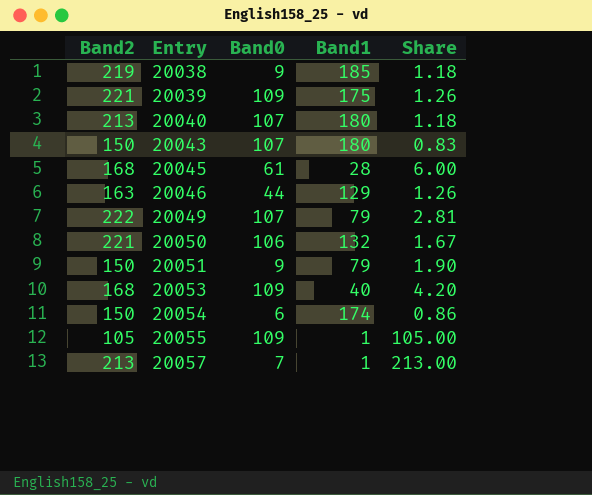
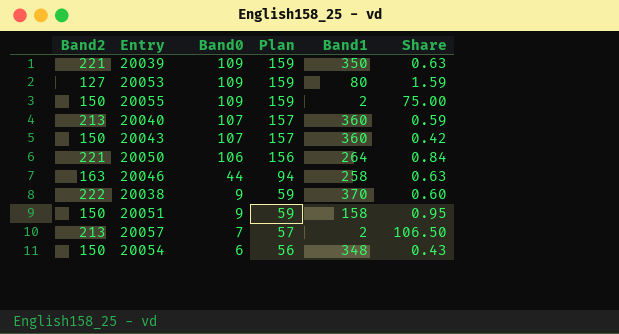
row order: Entry ascending -> Band0 descending
column Plan | formula: none -> [Band0] + 50
row 20045: 168 | 61 | 28 | 6.00 -> none
row 20049: 222 | 107 | 79 | 2.81 -> none
20039 | Band1: 175 -> 350
20039 | Share: 1.26 -> 0.63
20053 | Band2: 168 -> 127
20053 | Band1: 40 -> 80
20053 | Share: 4.20 -> 1.59
20055 | Band2: 105 -> 150
20055 | Band1: 1 -> 2
20055 | Share: 105.00 -> 75.00
20040 | Band1: 180 -> 360
20040 | Share: 1.18 -> 0.59
20043 | Band1: 180 -> 360
20043 | Share: 0.83 -> 0.42
20050 | Band1: 132 -> 264
20050 | Share: 1.67 -> 0.84
20046 | Band1: 129 -> 258
20046 | Share: 1.26 -> 0.63
20038 | Band2: 219 -> 222
20038 | Band1: 185 -> 370
20038 | Share: 1.18 -> 0.60
20051 | Band1: 79 -> 158
20051 | Share: 1.90 -> 0.95
20057 | Band1: 1 -> 2
20057 | Share: 213.00 -> 106.50
20054 | Band1: 174 -> 348
20054 | Share: 0.86 -> 0.43

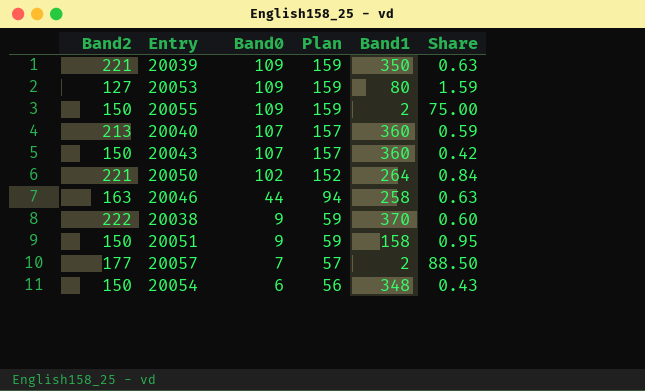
20050 | Band0: 106 -> 102
20050 | Plan: 156 -> 152
20057 | Band2: 213 -> 177
20057 | Share: 106.50 -> 88.50

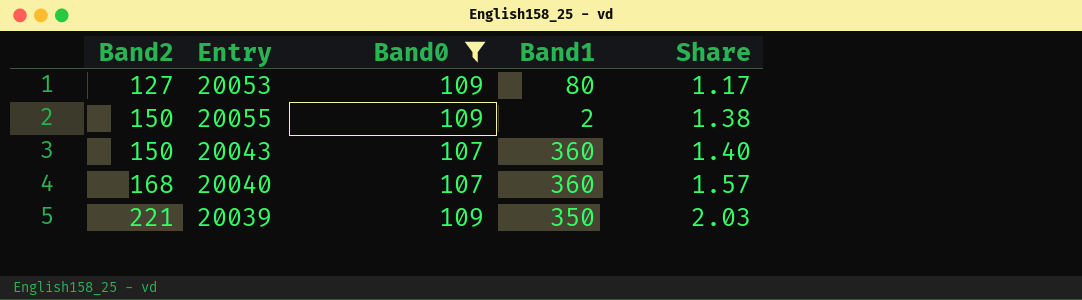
filter: none -> Band0 >= 107
row order: Band0 descending -> Band2 ascending
column Plan | formula: [Band0] + 50 -> none
column Share | formula: [Band2] / [Band1] -> [Band2] / [Band0]
20040 | Band2: 213 -> 168

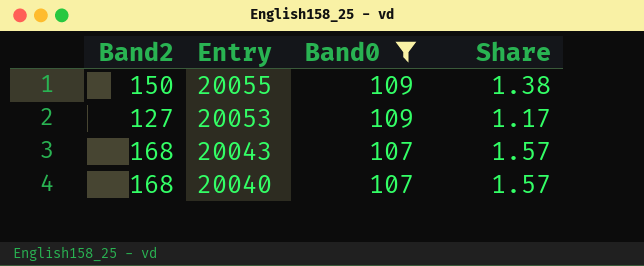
row order: Band2 ascending -> Entry descending
column Band1 | position: 4 -> none
row 20039: 221 | 109 | 350 | 2.03 -> none
20043 | Band2: 150 -> 168
20043 | Share: 1.40 -> 1.57

